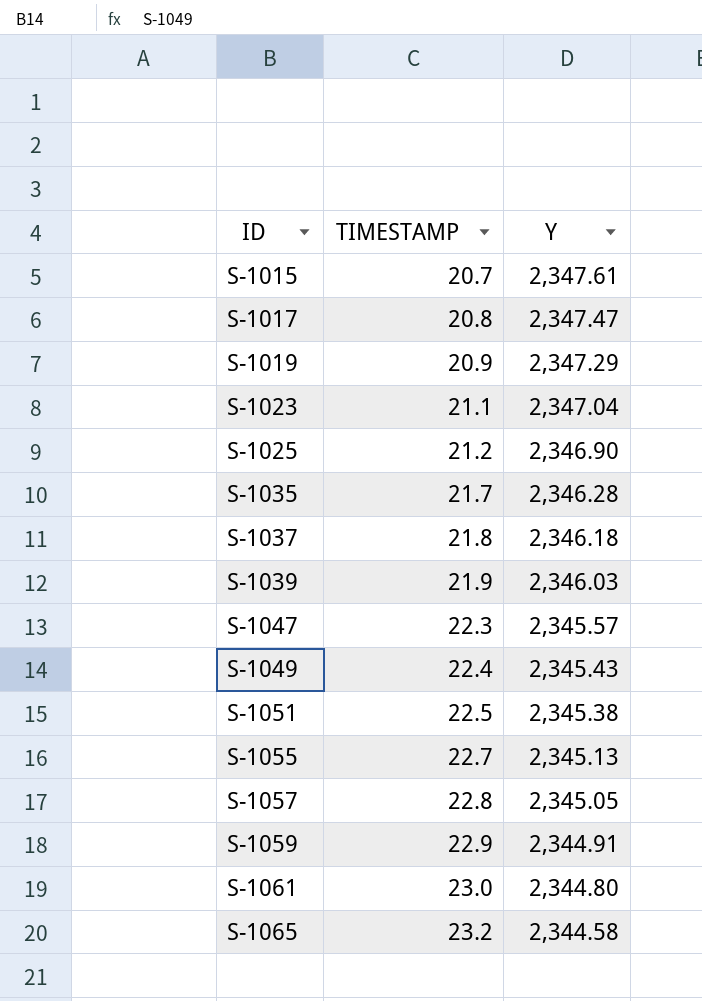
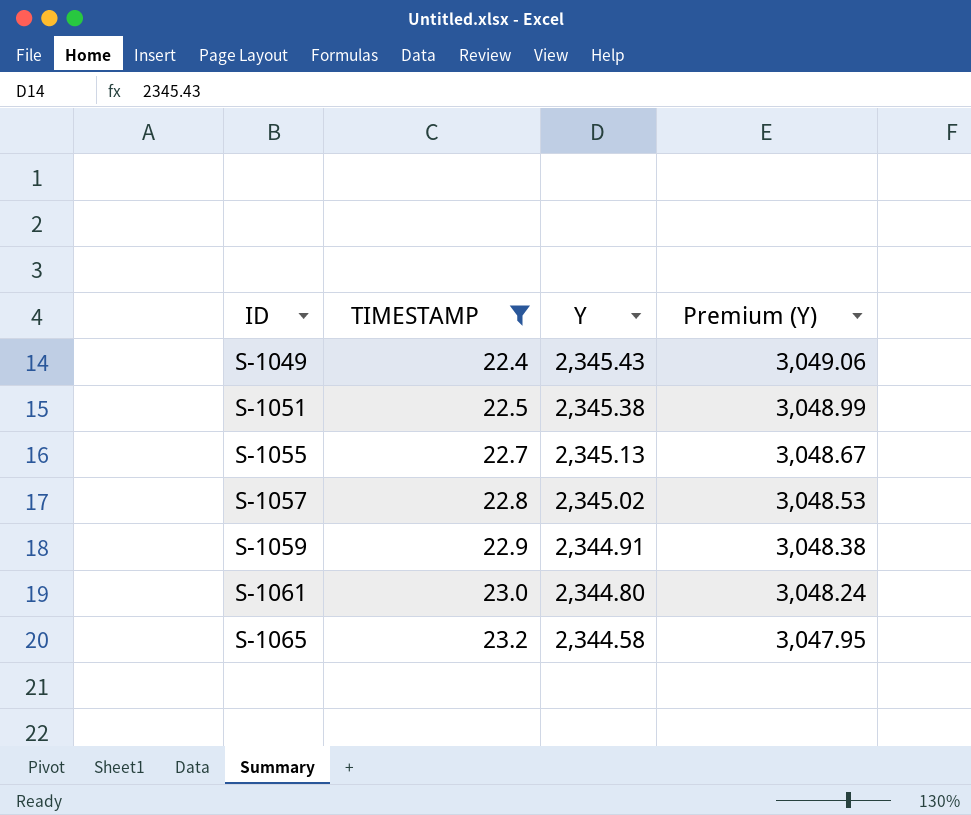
filter: none -> TIMESTAMP >= 22.4
column Premium (Y) | formula: none -> [Y] * 1.3
S-1057 | Y: 2,345.05 -> 2,345.02

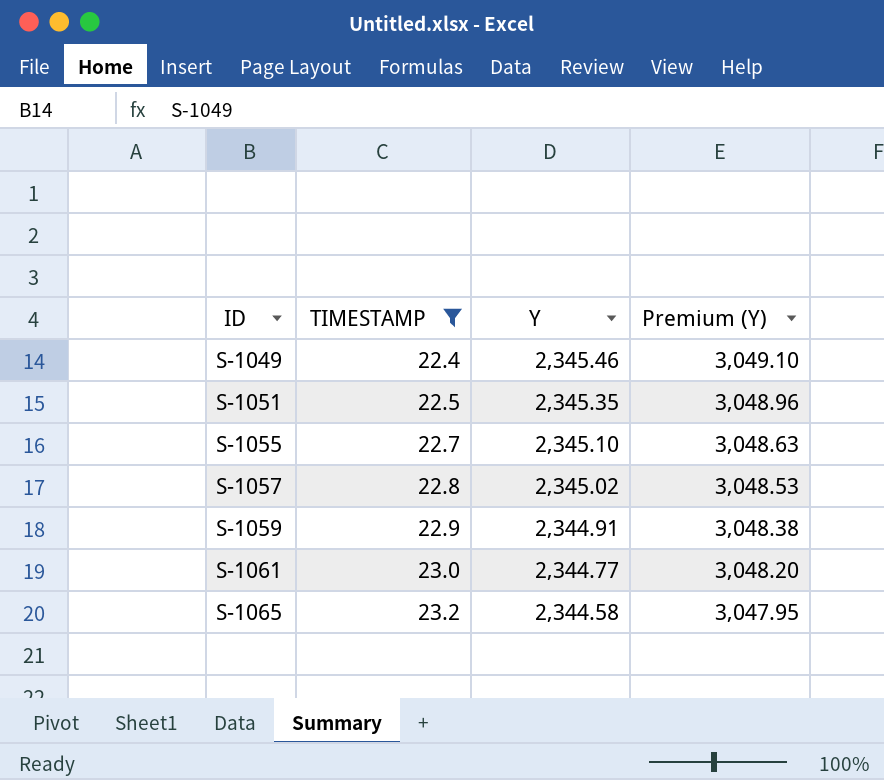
S-1049 | Y: 2,345.43 -> 2,345.46
S-1049 | Premium (Y): 3,049.06 -> 3,049.10
S-1051 | Y: 2,345.38 -> 2,345.35
S-1051 | Premium (Y): 3,048.99 -> 3,048.96
S-1055 | Y: 2,345.13 -> 2,345.10
S-1055 | Premium (Y): 3,048.67 -> 3,048.63
S-1061 | Y: 2,344.80 -> 2,344.77
S-1061 | Premium (Y): 3,048.24 -> 3,048.20

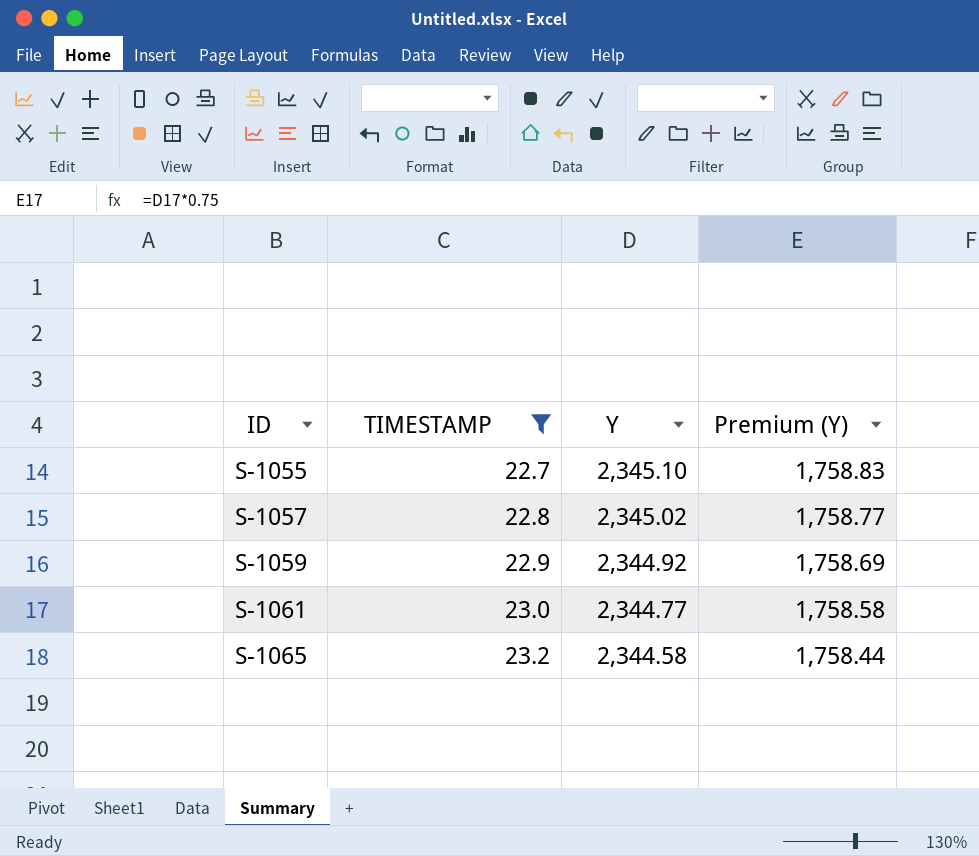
column Premium (Y) | formula: [Y] * 1.3 -> [Y] * 0.75
row S-1049: 22.4 | 2,345.46 | 3,049.10 -> none
row S-1051: 22.5 | 2,345.35 | 3,048.96 -> none
S-1059 | Y: 2,344.91 -> 2,344.92

